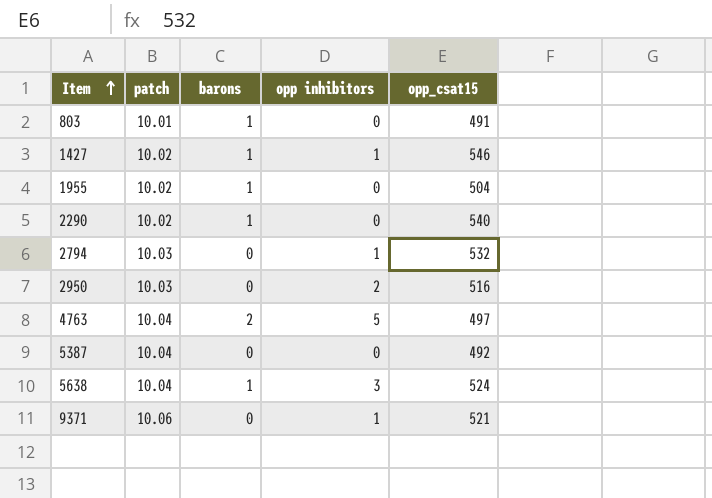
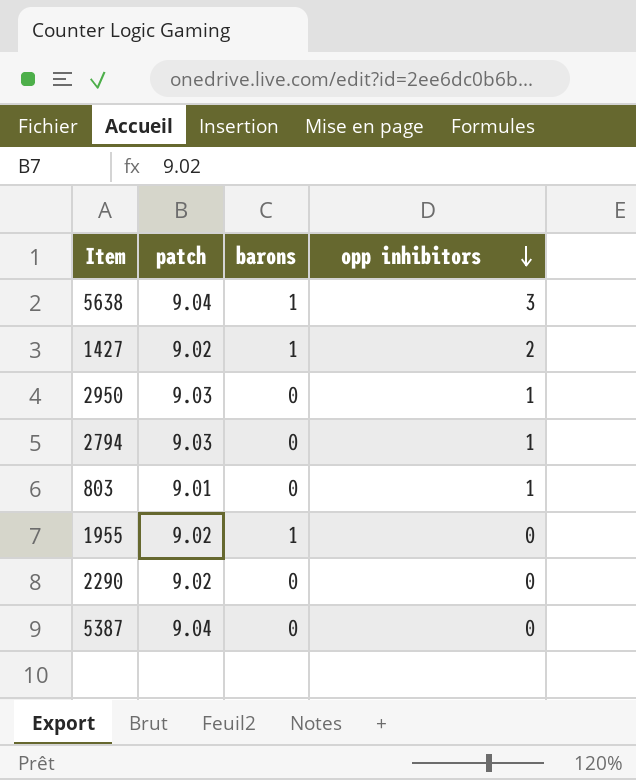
row order: Item ascending -> opp inhibitors descending
column opp_csat15 | position: 5 -> none
row 4763: 10.04 | 2 | 5 | 497 -> none
row 9371: 10.06 | 0 | 1 | 521 -> none
5638 | patch: 10.04 -> 9.04
1427 | patch: 10.02 -> 9.02
1427 | opp inhibitors: 1 -> 2
2950 | patch: 10.03 -> 9.03
2950 | opp inhibitors: 2 -> 1
2794 | patch: 10.03 -> 9.03
803 | patch: 10.01 -> 9.01
803 | barons: 1 -> 0
803 | opp inhibitors: 0 -> 1
1955 | patch: 10.02 -> 9.02
2290 | patch: 10.02 -> 9.02
2290 | barons: 1 -> 0
5387 | patch: 10.04 -> 9.04

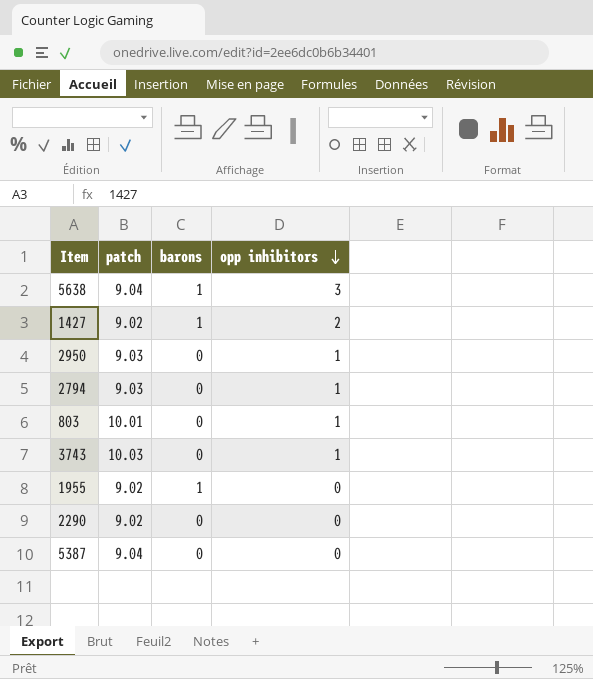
803 | patch: 9.01 -> 10.01
row 3743: none -> 10.03 | 0 | 1

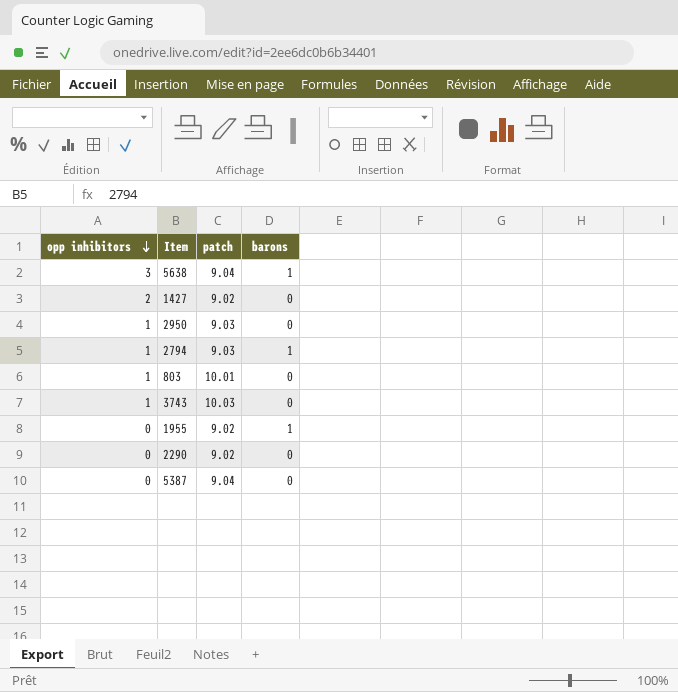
column opp inhibitors | position: 4 -> 1
1427 | barons: 1 -> 0
2794 | barons: 0 -> 1

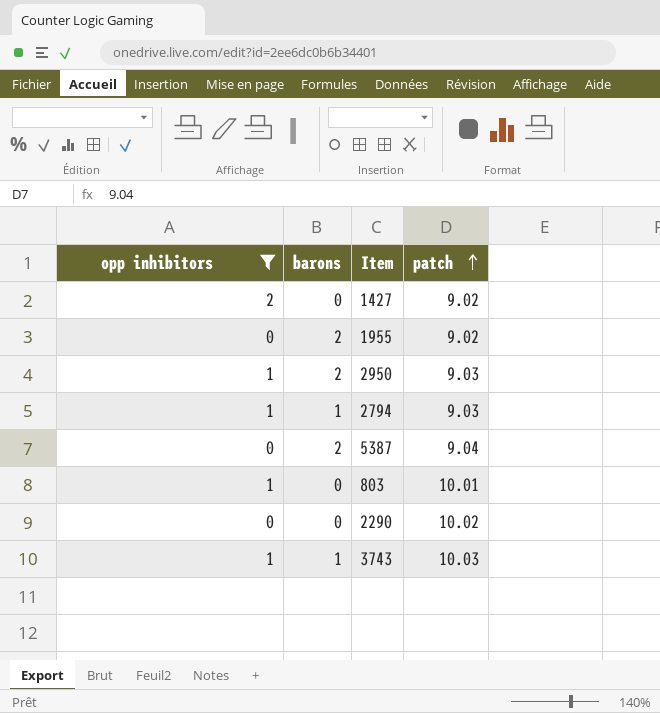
filter: none -> opp inhibitors != 3
row order: opp inhibitors descending -> patch ascending
column barons | position: 4 -> 2
1955 | barons: 1 -> 2
2950 | barons: 0 -> 2
5387 | barons: 0 -> 2
2290 | patch: 9.02 -> 10.02
3743 | barons: 0 -> 1

